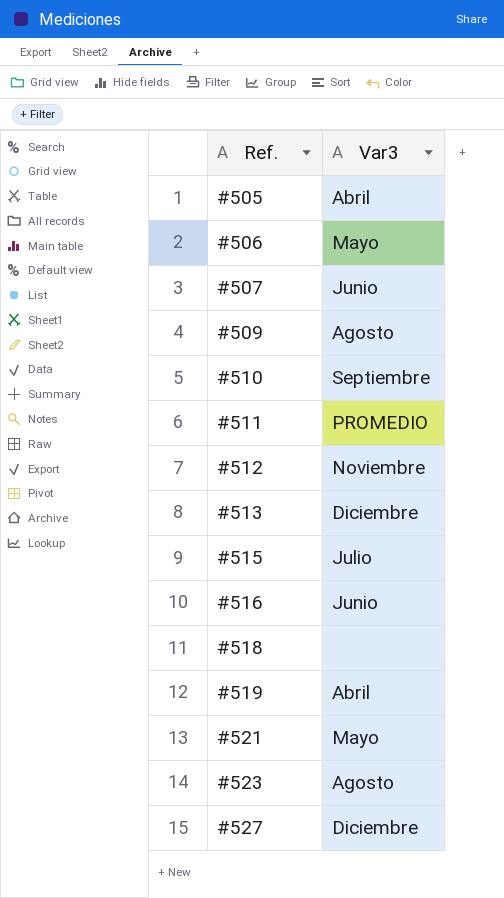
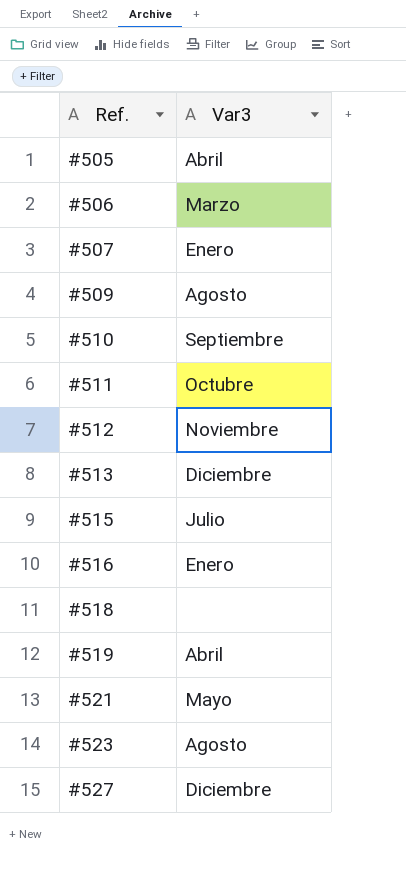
#506 | Var3: Mayo -> Marzo
#507 | Var3: Junio -> Enero
#511 | Var3: PROMEDIO -> Octubre
#516 | Var3: Junio -> Enero

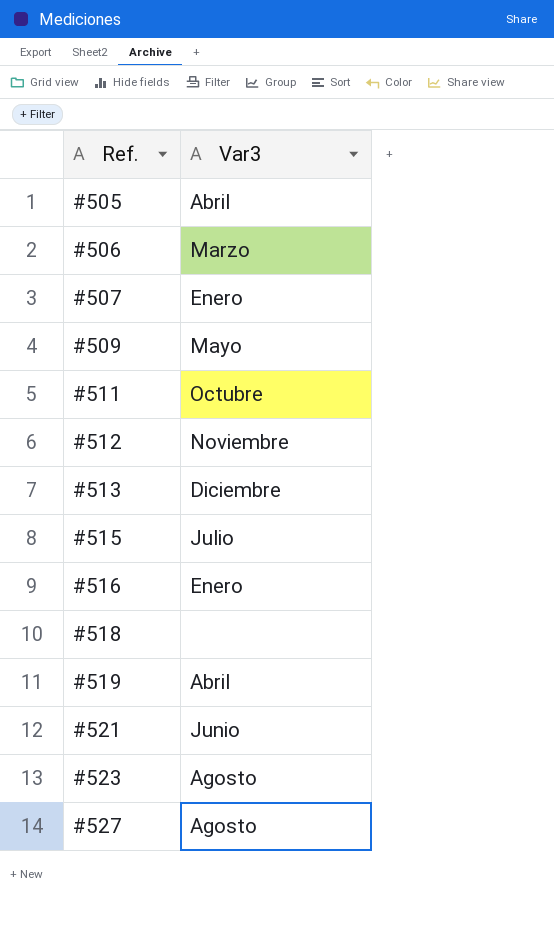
row #510: Septiembre -> none
#509 | Var3: Agosto -> Mayo
#521 | Var3: Mayo -> Junio
#527 | Var3: Diciembre -> Agosto

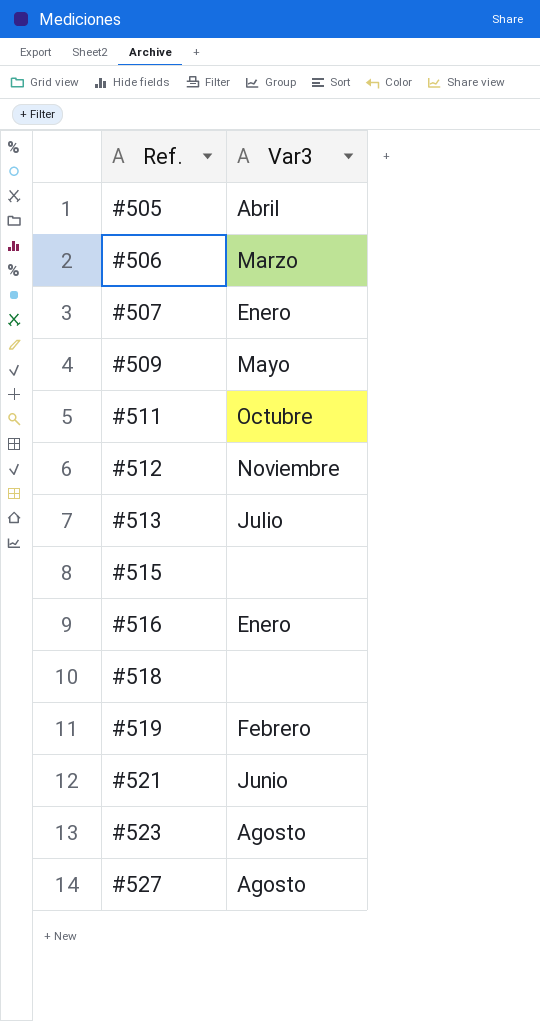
#513 | Var3: Diciembre -> Julio
#515 | Var3: Julio -> none
#519 | Var3: Abril -> Febrero

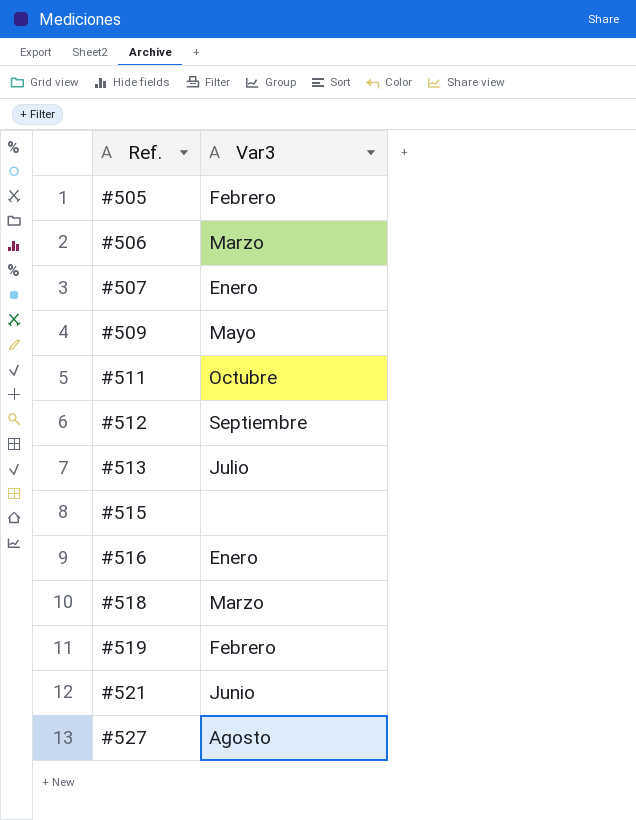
row #523: Agosto -> none
#505 | Var3: Abril -> Febrero
#512 | Var3: Noviembre -> Septiembre
#518 | Var3: none -> Marzo

